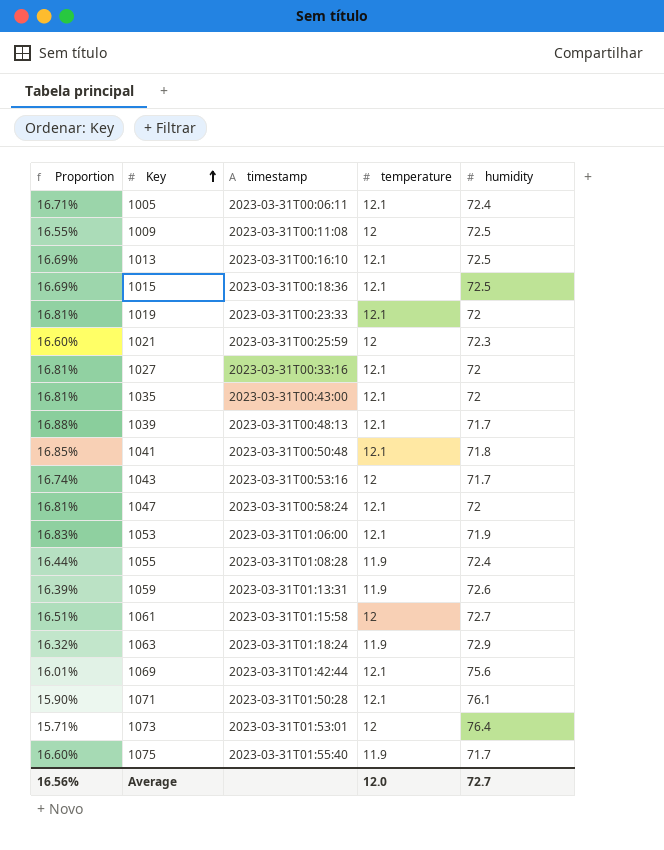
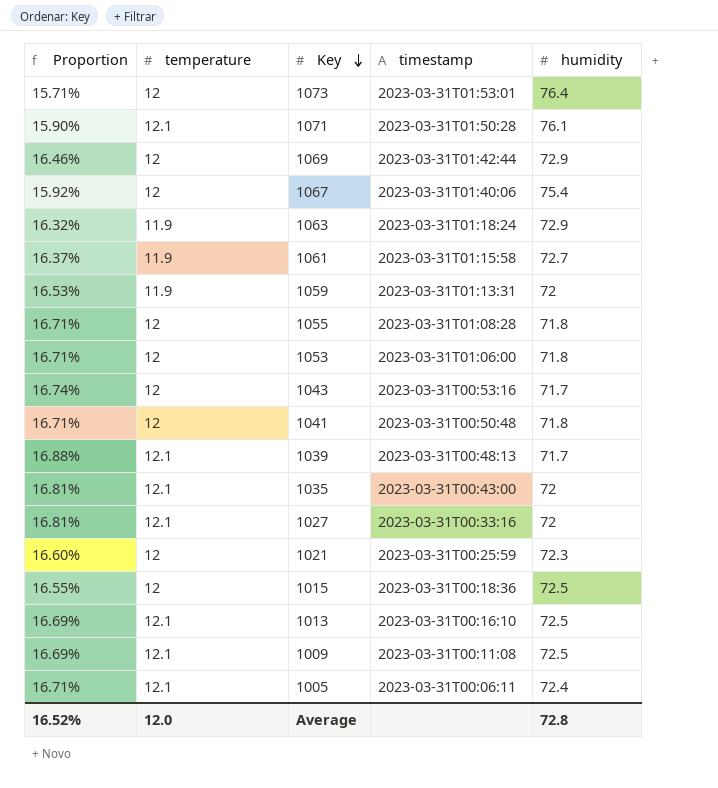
row order: Key ascending -> Key descending
column temperature | position: 4 -> 2
row 1019: 16.81% | 2023-03-31T00:23:33 | 12.1 | 72 -> none
row 1047: 16.81% | 2023-03-31T00:58:24 | 12.1 | 72 -> none
row 1075: 16.60% | 2023-03-31T01:55:40 | 11.9 | 71.7 -> none
1069 | Proportion: 16.01% -> 16.46%
1069 | temperature: 12.1 -> 12
1069 | humidity: 75.6 -> 72.9
row 1067: none -> 15.92% | 12 | 2023-03-31T01:40:06 | 75.4
1061 | Proportion: 16.51% -> 16.37%
1061 | temperature: 12 -> 11.9
1059 | Proportion: 16.39% -> 16.53%
1059 | humidity: 72.6 -> 72
1055 | Proportion: 16.44% -> 16.71%
1055 | temperature: 11.9 -> 12
1055 | humidity: 72.4 -> 71.8
1053 | Proportion: 16.83% -> 16.71%
1053 | temperature: 12.1 -> 12
1053 | humidity: 71.9 -> 71.8
1041 | Proportion: 16.85% -> 16.71%
1041 | temperature: 12.1 -> 12
1015 | Proportion: 16.69% -> 16.55%
1015 | temperature: 12.1 -> 12
1009 | Proportion: 16.55% -> 16.69%
1009 | temperature: 12 -> 12.1
Average | Proportion: 16.56% -> 16.52%
Average | humidity: 72.7 -> 72.8

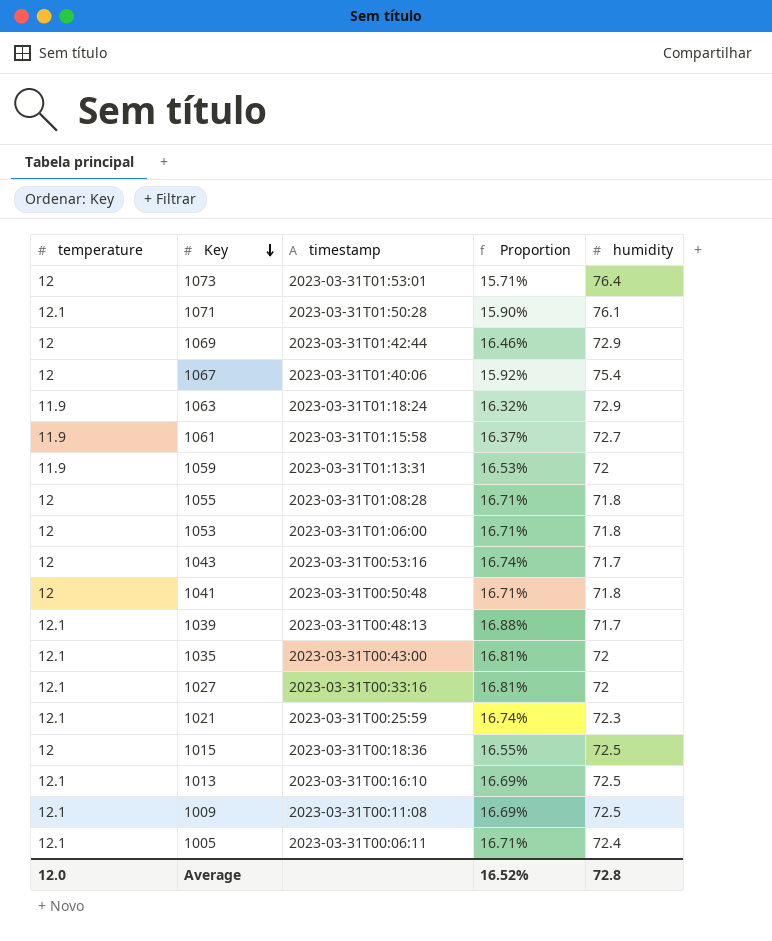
column Proportion | position: 1 -> 4
1021 | temperature: 12 -> 12.1
1021 | Proportion: 16.60% -> 16.74%

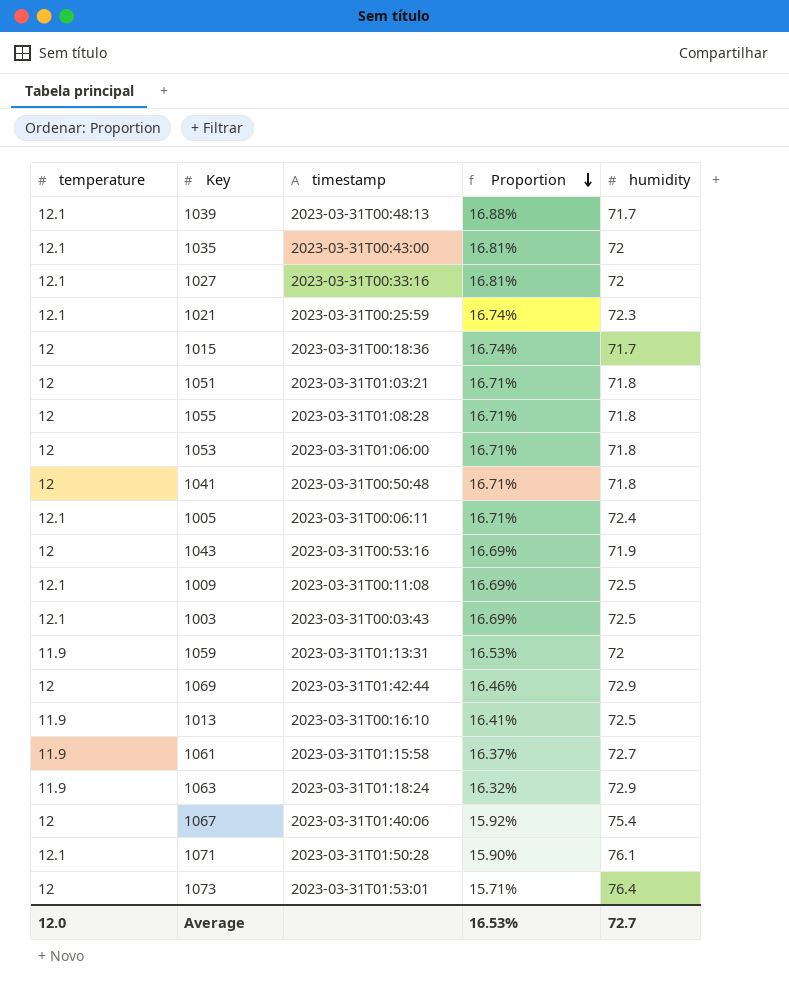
row order: Key descending -> Proportion descending
1015 | Proportion: 16.55% -> 16.74%
1015 | humidity: 72.5 -> 71.7
row 1051: none -> 12 | 2023-03-31T01:03:21 | 16.71% | 71.8
1043 | Proportion: 16.74% -> 16.69%
1043 | humidity: 71.7 -> 71.9
row 1003: none -> 12.1 | 2023-03-31T00:03:43 | 16.69% | 72.5
1013 | temperature: 12.1 -> 11.9
1013 | Proportion: 16.69% -> 16.41%
Average | Proportion: 16.52% -> 16.53%
Average | humidity: 72.8 -> 72.7

